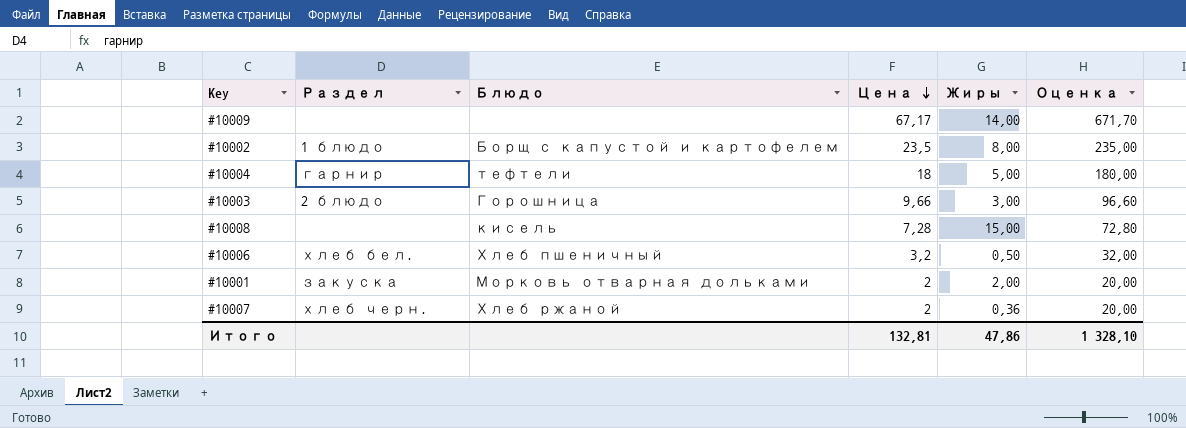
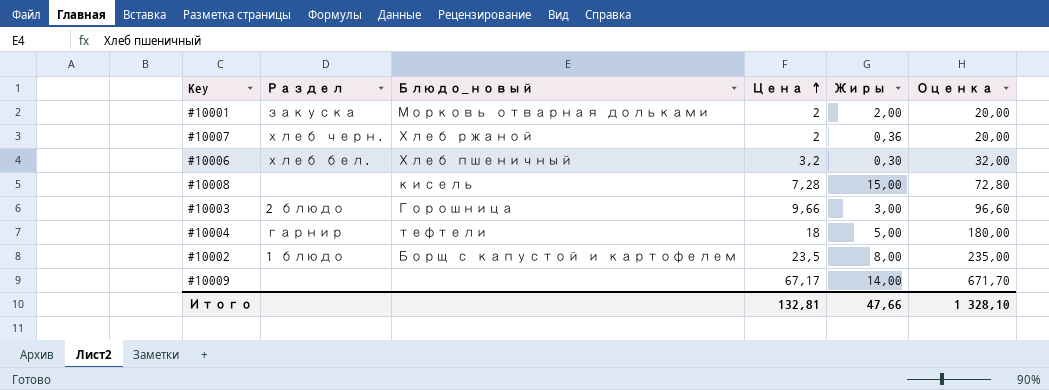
row order: Цена descending -> Цена ascending
column name: Блюдо -> Блюдо_новый
#10006 | Жиры: 0,50 -> 0,30
Итого | Жиры: 47,86 -> 47,66

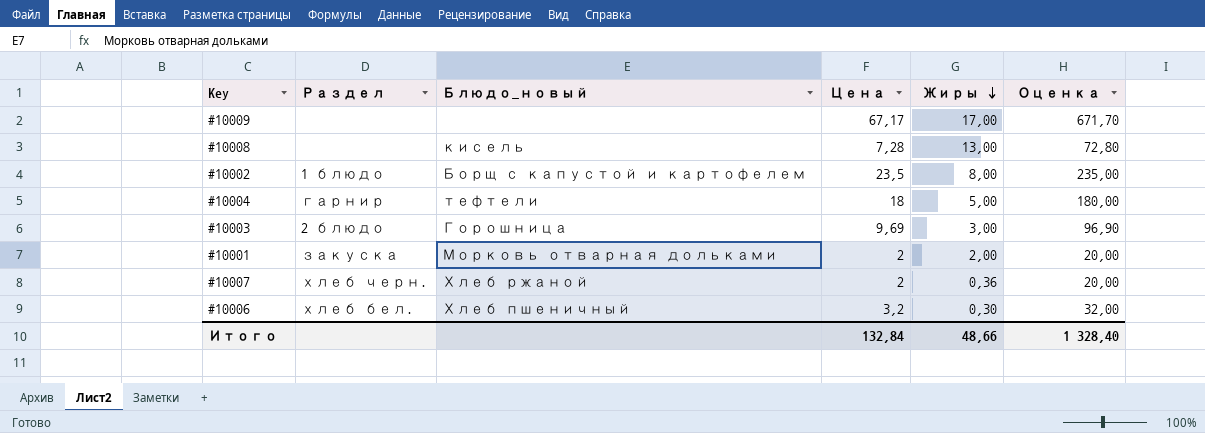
row order: Цена ascending -> Жиры descending
#10009 | Жиры: 14,00 -> 17,00
#10008 | Жиры: 15,00 -> 13,00
#10003 | Цена: 9,66 -> 9,69
#10003 | Оценка: 96,60 -> 96,90
Итого | Цена: 132,81 -> 132,84
Итого | Жиры: 47,66 -> 48,66
Итого | Оценка: 1 328,10 -> 1 328,40

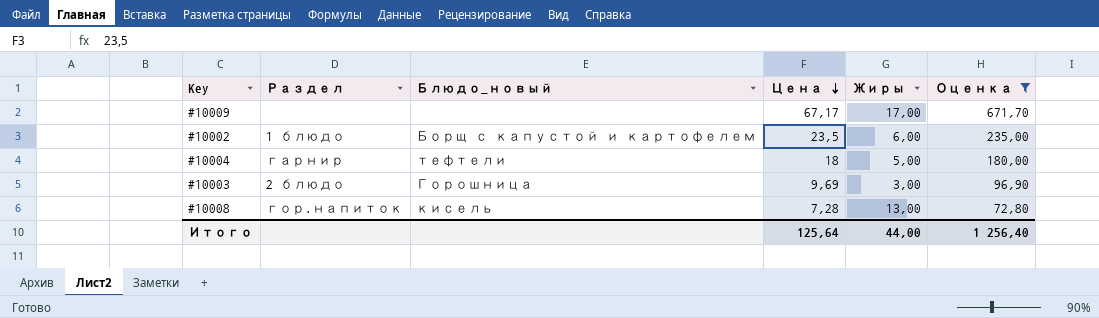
filter: none -> Оценка >= 72,80
row order: Жиры descending -> Цена descending
#10002 | Жиры: 8,00 -> 6,00
#10008 | Раздел: none -> гор.напиток
Итого | Цена: 132,84 -> 125,64
Итого | Жиры: 48,66 -> 44,00
Итого | Оценка: 1 328,40 -> 1 256,40

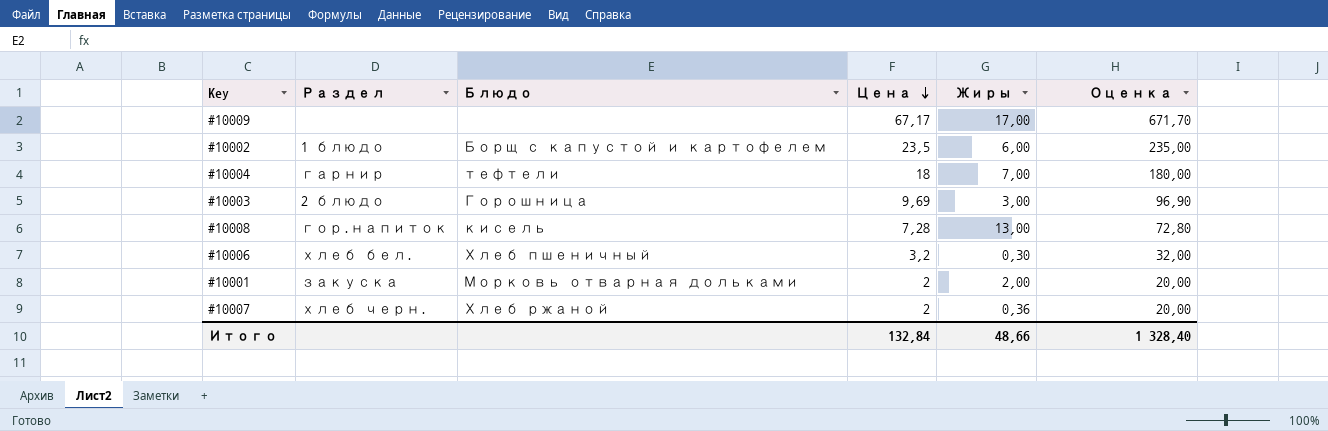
filter: Оценка >= 72,80 -> none
column name: Блюдо_новый -> Блюдо
#10004 | Жиры: 5,00 -> 7,00
Итого | Цена: 125,64 -> 132,84
Итого | Жиры: 44,00 -> 48,66
Итого | Оценка: 1 256,40 -> 1 328,40

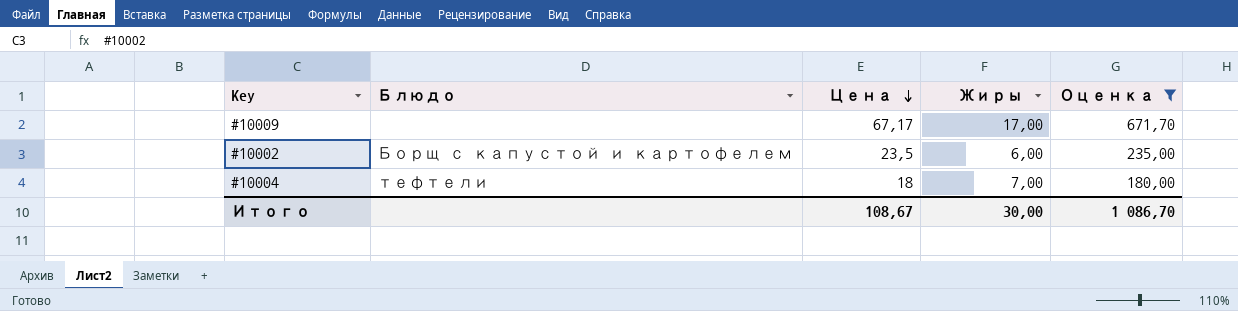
filter: none -> Оценка >= 180,00
column Раздел | position: 2 -> none
Итого | Цена: 132,84 -> 108,67
Итого | Жиры: 48,66 -> 30,00
Итого | Оценка: 1 328,40 -> 1 086,70

